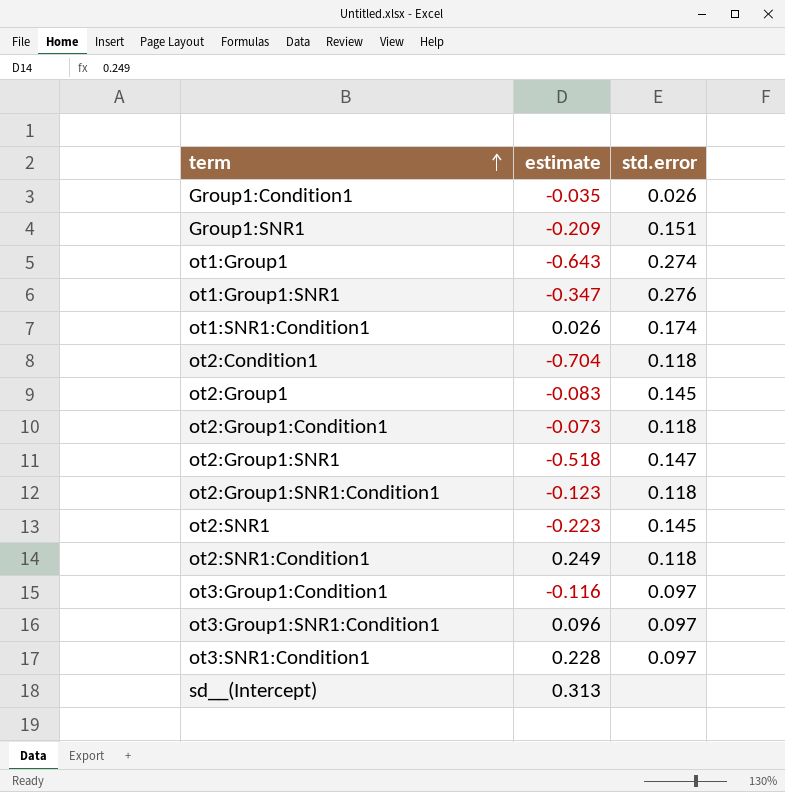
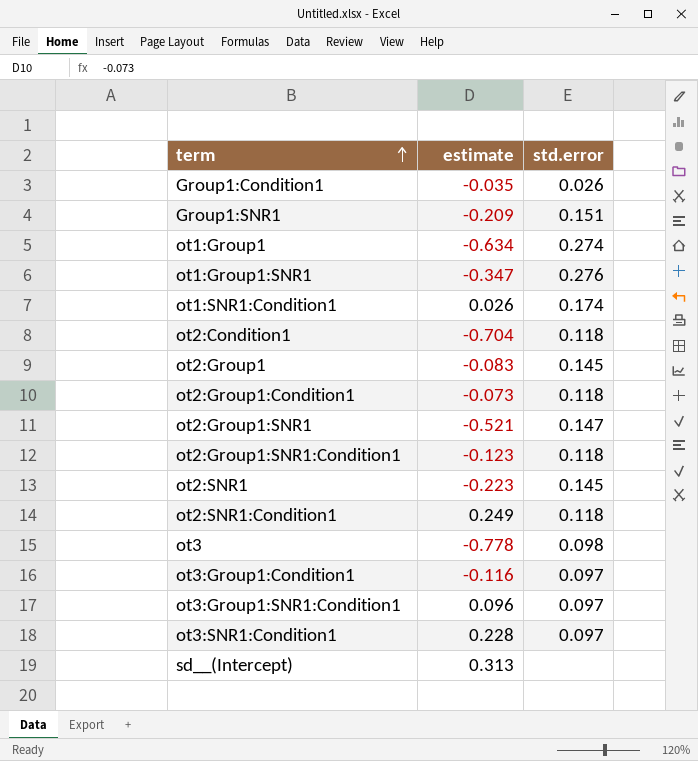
ot1:Group1 | estimate: -0.643 -> -0.634
ot2:Group1:SNR1 | estimate: -0.518 -> -0.521
row ot3: none -> -0.778 | 0.098

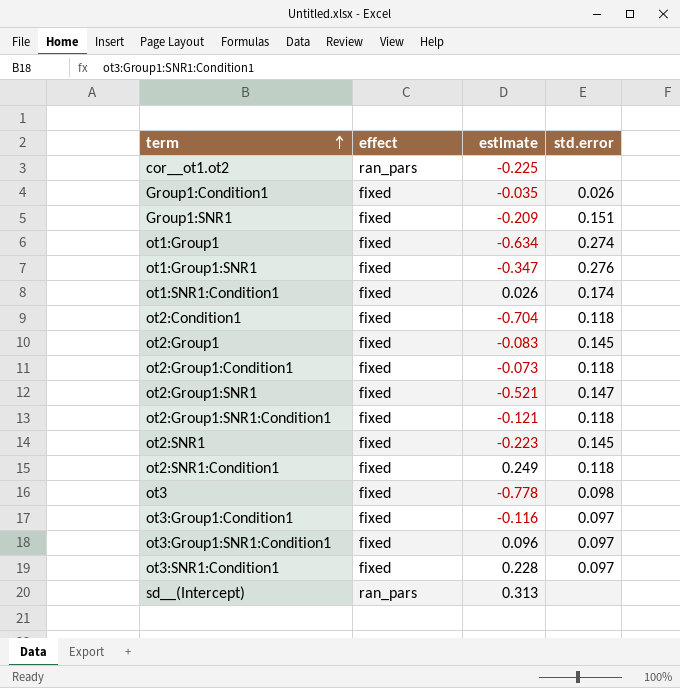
column effect | position: none -> 2
row cor__ot1.ot2: none -> ran_pars | -0.225 | none
ot2:Group1:SNR1:Condition1 | estimate: -0.123 -> -0.121

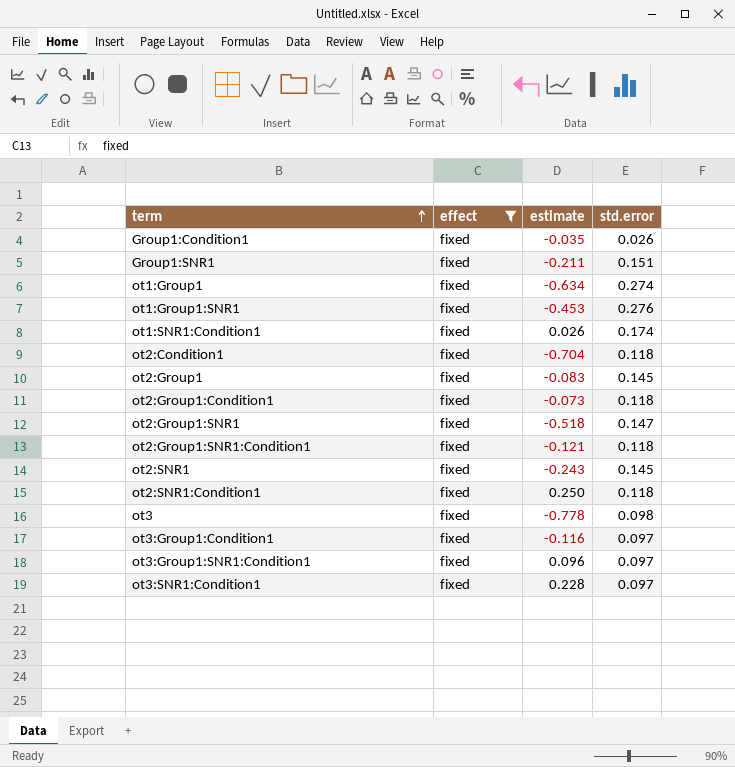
filter: none -> effect = fixed
Group1:SNR1 | estimate: -0.209 -> -0.211
ot1:Group1:SNR1 | estimate: -0.347 -> -0.453
ot2:Group1:SNR1 | estimate: -0.521 -> -0.518
ot2:SNR1 | estimate: -0.223 -> -0.243
ot2:SNR1:Condition1 | estimate: 0.249 -> 0.250

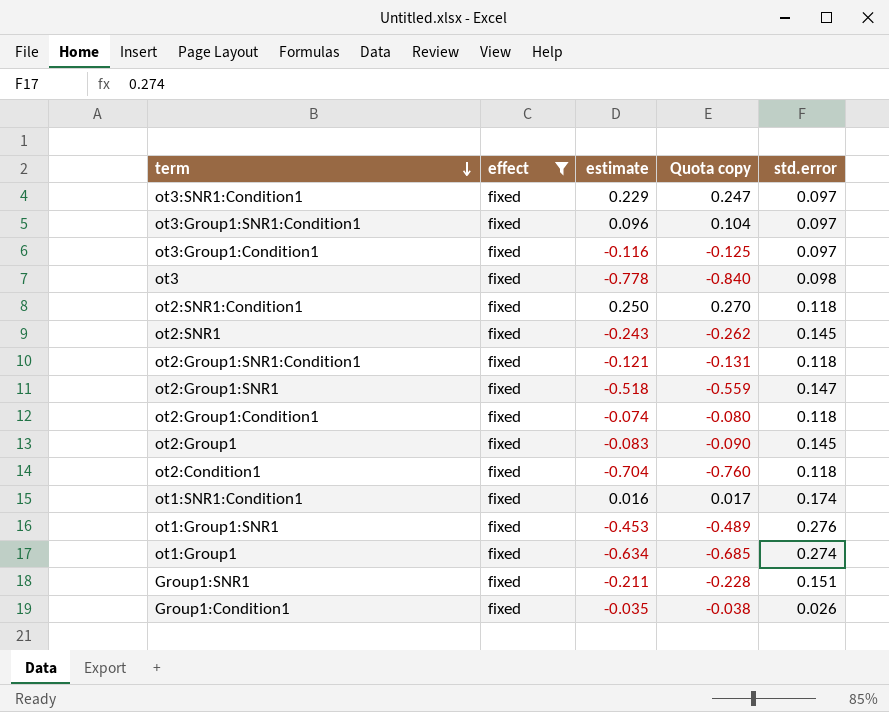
row order: term ascending -> term descending
column Quota copy | formula: none -> [estimate] * 1.08
ot3:SNR1:Condition1 | estimate: 0.228 -> 0.229
ot2:Group1:Condition1 | estimate: -0.073 -> -0.074
ot1:SNR1:Condition1 | estimate: 0.026 -> 0.016

